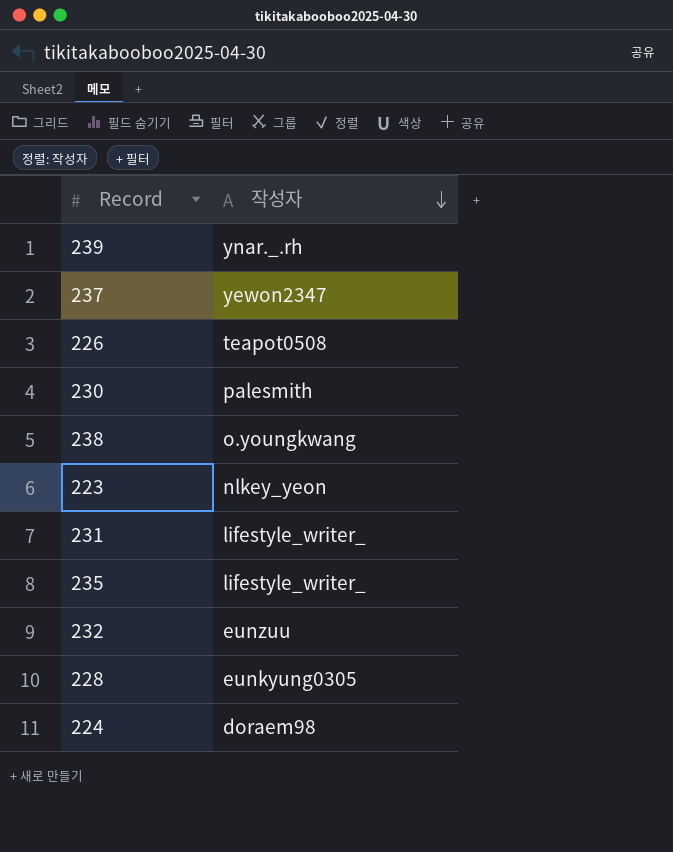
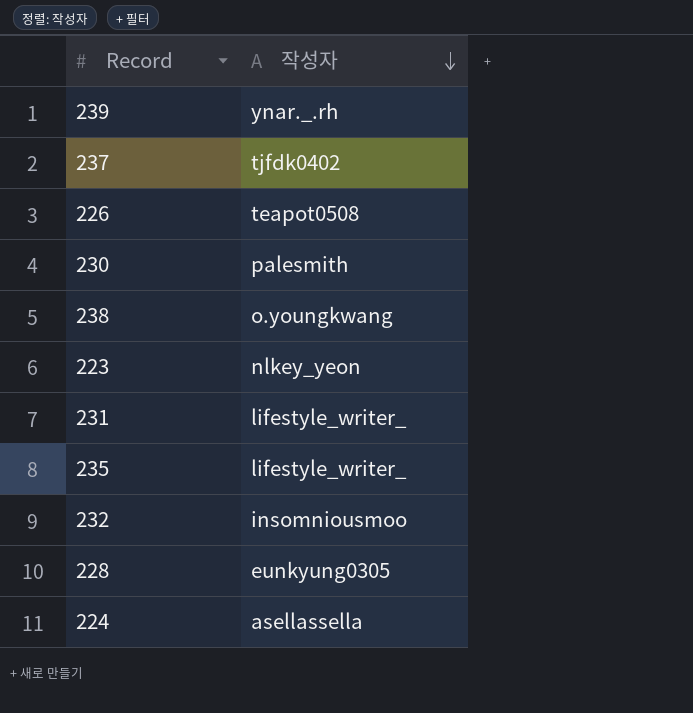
237 | 작성자: yewon2347 -> tjfdk0402
232 | 작성자: eunzuu -> insomniousmoo
224 | 작성자: doraem98 -> asellassella

